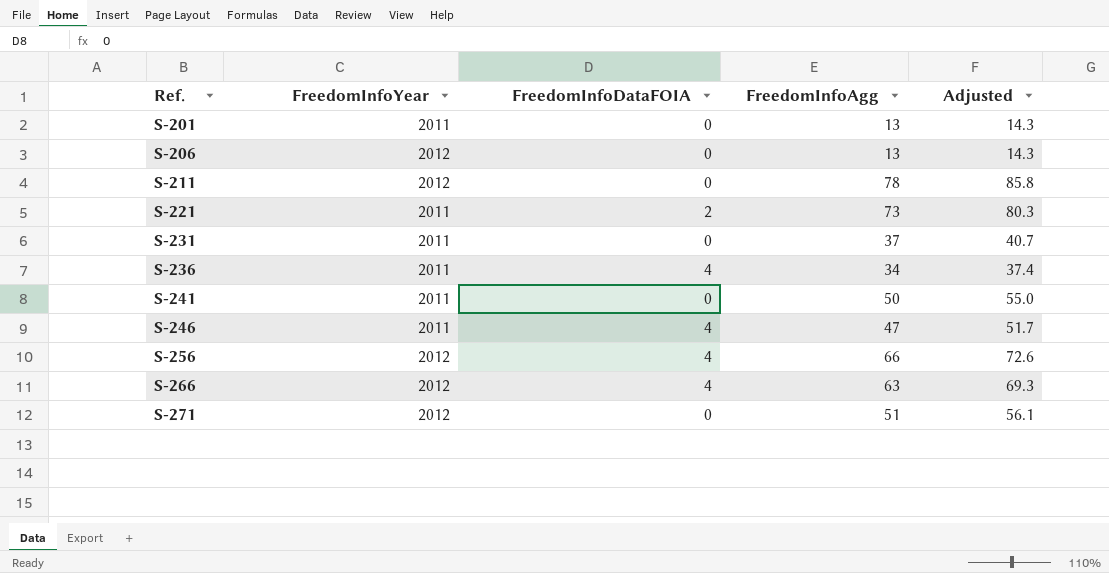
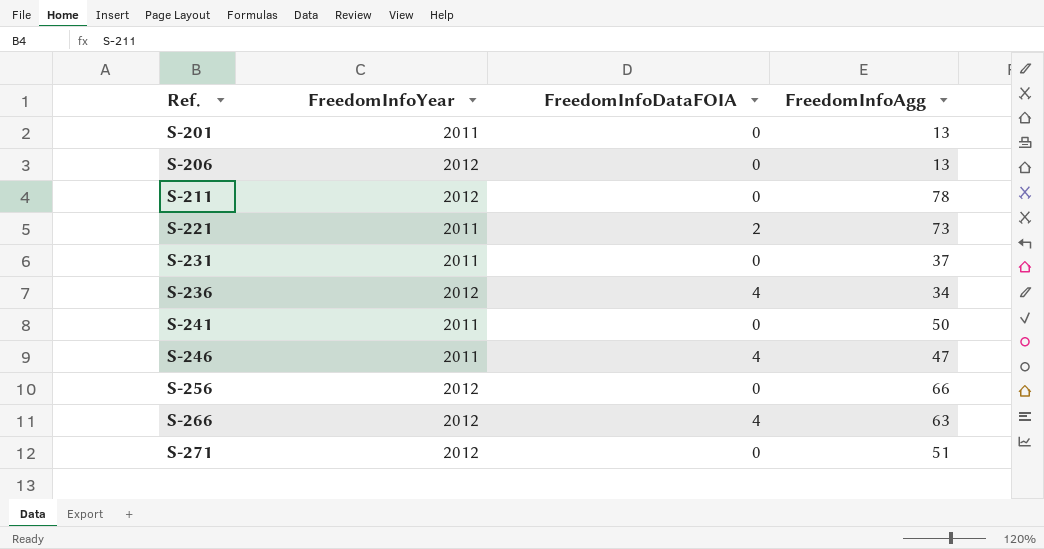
column Adjusted | formula: [FreedomInfoAgg] * 1.1 -> none
S-236 | FreedomInfoYear: 2011 -> 2012
S-256 | FreedomInfoDataFOIA: 4 -> 0

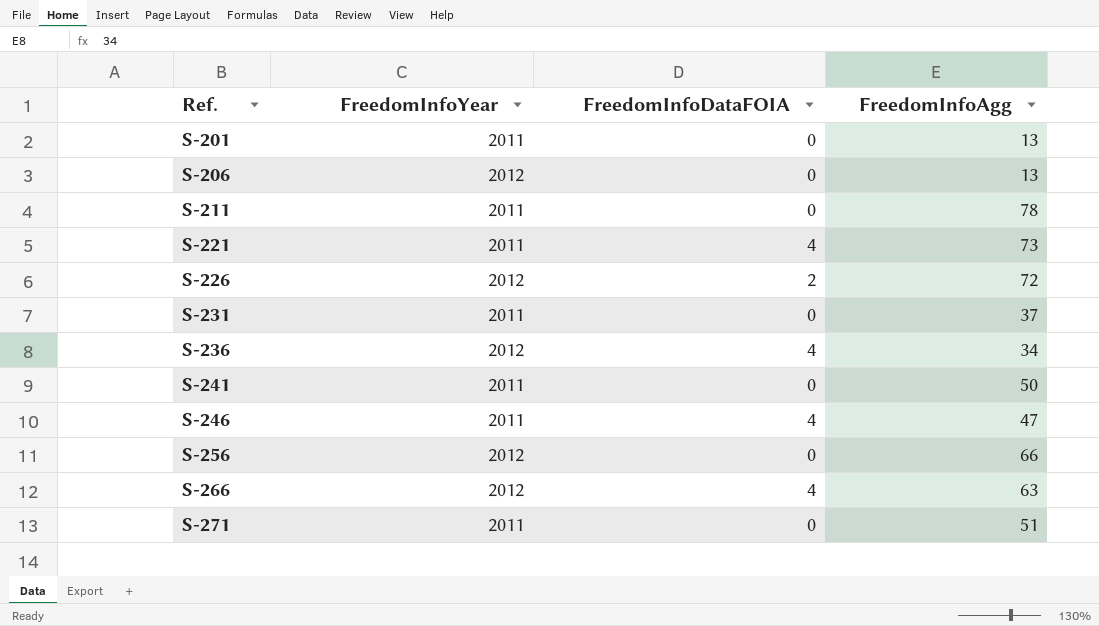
S-211 | FreedomInfoYear: 2012 -> 2011
S-221 | FreedomInfoDataFOIA: 2 -> 4
row S-226: none -> 2012 | 2 | 72
S-271 | FreedomInfoYear: 2012 -> 2011

